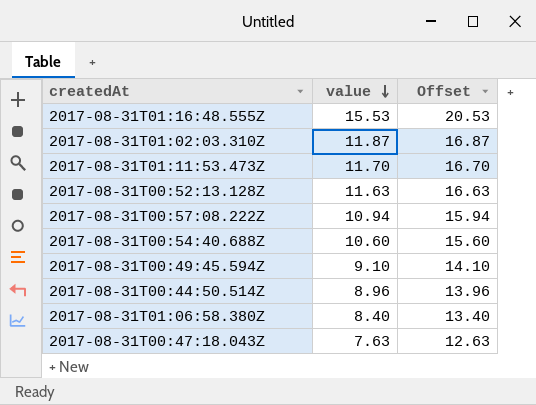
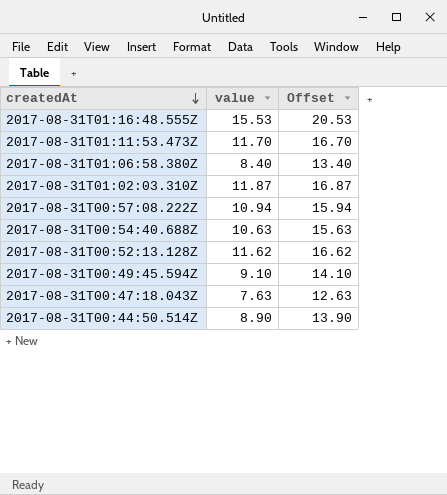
row order: value descending -> createdAt descending
2017-08-31T00:54:40.688Z | value: 10.60 -> 10.63
2017-08-31T00:54:40.688Z | Offset: 15.60 -> 15.63
2017-08-31T00:52:13.128Z | value: 11.63 -> 11.62
2017-08-31T00:52:13.128Z | Offset: 16.63 -> 16.62
2017-08-31T00:44:50.514Z | value: 8.96 -> 8.90
2017-08-31T00:44:50.514Z | Offset: 13.96 -> 13.90

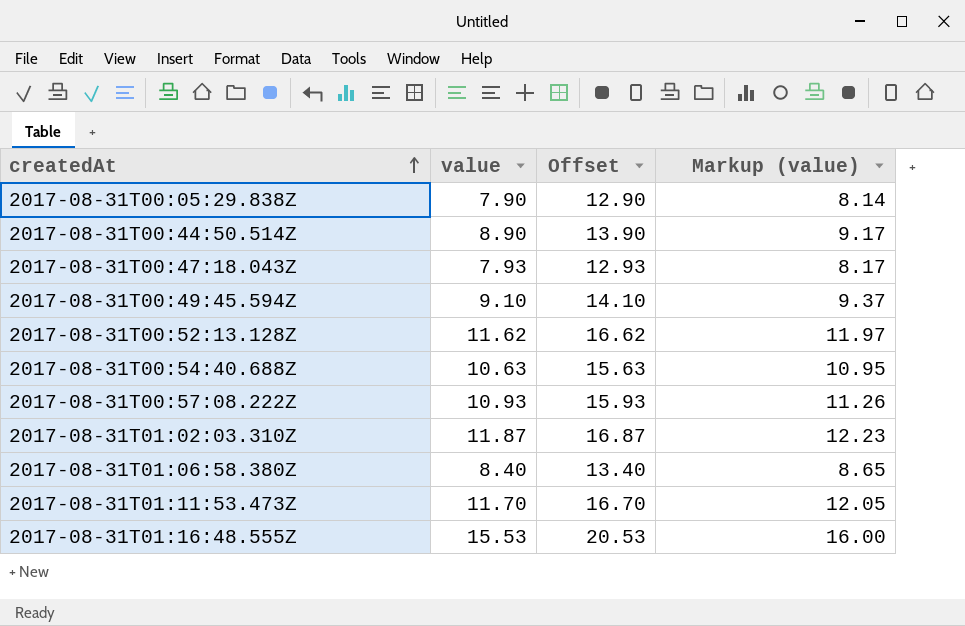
row order: createdAt descending -> createdAt ascending
column Markup (value) | formula: none -> [value] * 1.03
row 2017-08-31T00:05:29.838Z: none -> 7.90 | 12.90 | 8.14
2017-08-31T00:47:18.043Z | value: 7.63 -> 7.93
2017-08-31T00:47:18.043Z | Offset: 12.63 -> 12.93
2017-08-31T00:57:08.222Z | value: 10.94 -> 10.93
2017-08-31T00:57:08.222Z | Offset: 15.94 -> 15.93

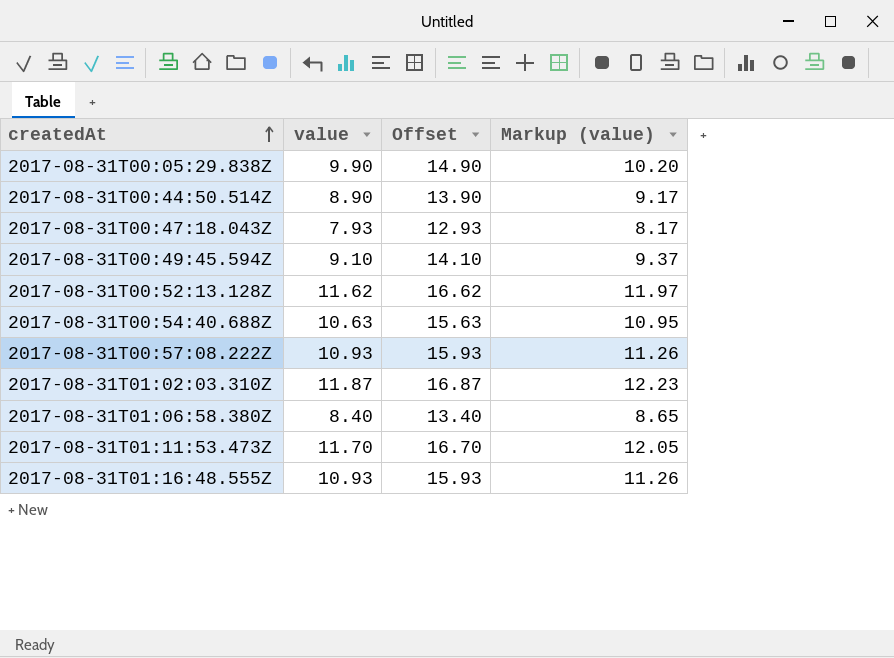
2017-08-31T00:05:29.838Z | value: 7.90 -> 9.90
2017-08-31T00:05:29.838Z | Offset: 12.90 -> 14.90
2017-08-31T00:05:29.838Z | Markup (value): 8.14 -> 10.20
2017-08-31T01:16:48.555Z | value: 15.53 -> 10.93
2017-08-31T01:16:48.555Z | Offset: 20.53 -> 15.93
2017-08-31T01:16:48.555Z | Markup (value): 16.00 -> 11.26

